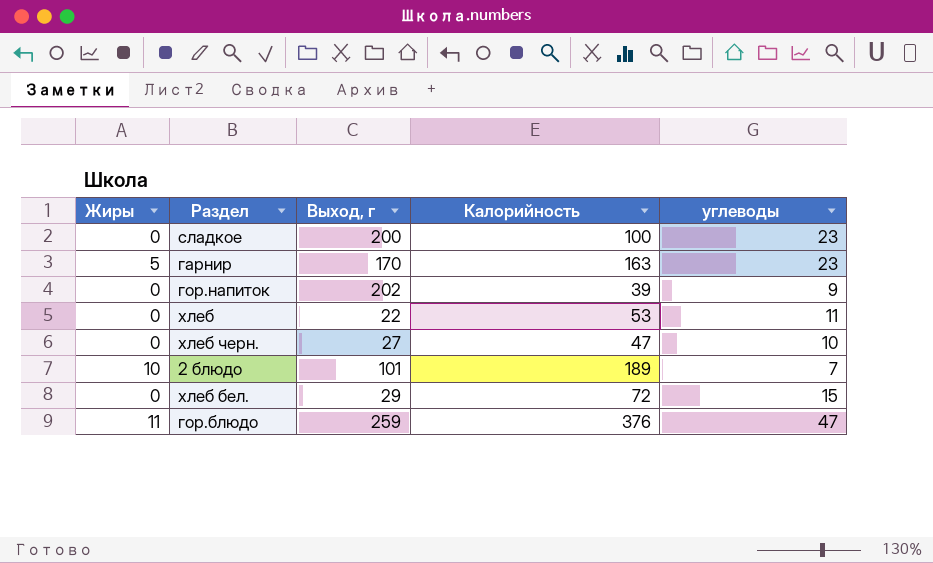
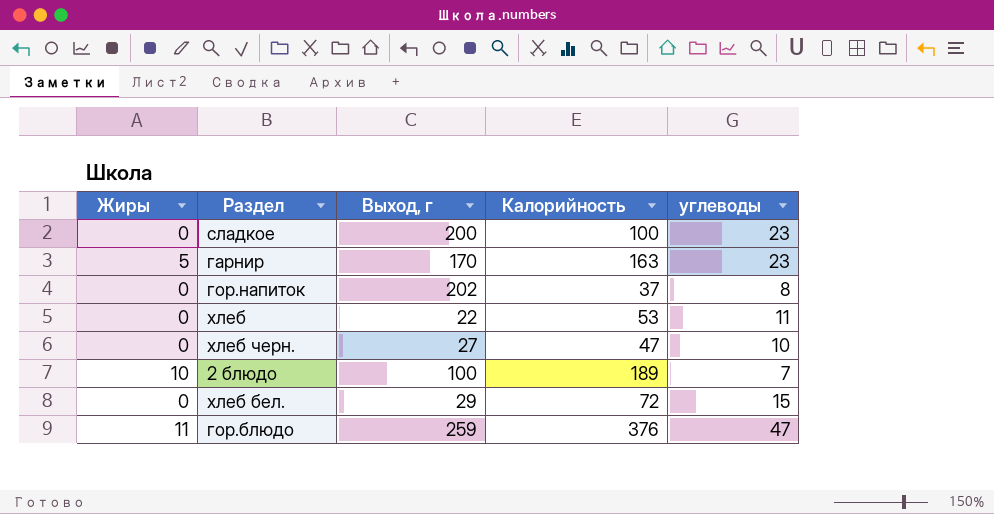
гор.напиток | Калорийность: 39 -> 37
гор.напиток | углеводы: 9 -> 8
2 блюдо | Выход, г: 101 -> 100

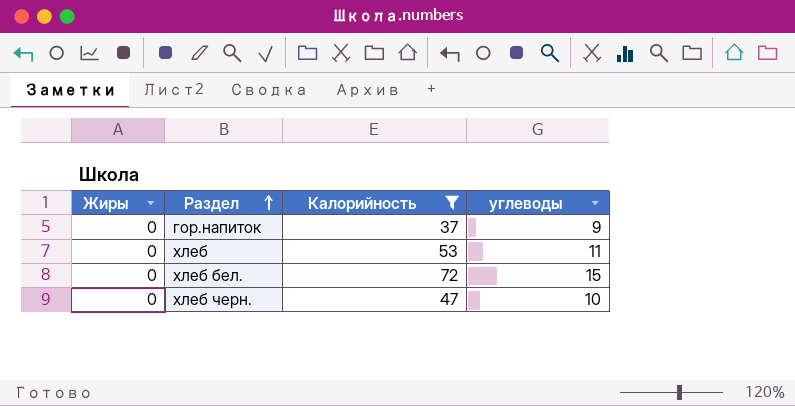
filter: none -> Калорийность <= 72
row order: none -> Раздел ascending
column Выход, г | position: 3 -> none
гор.напиток | углеводы: 8 -> 9

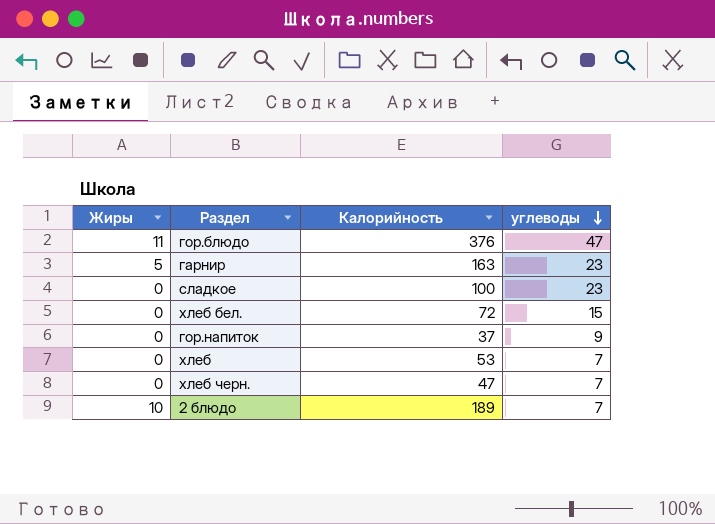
filter: Калорийность <= 72 -> none
row order: Раздел ascending -> углеводы descending
хлеб | углеводы: 11 -> 7
хлеб черн. | углеводы: 10 -> 7

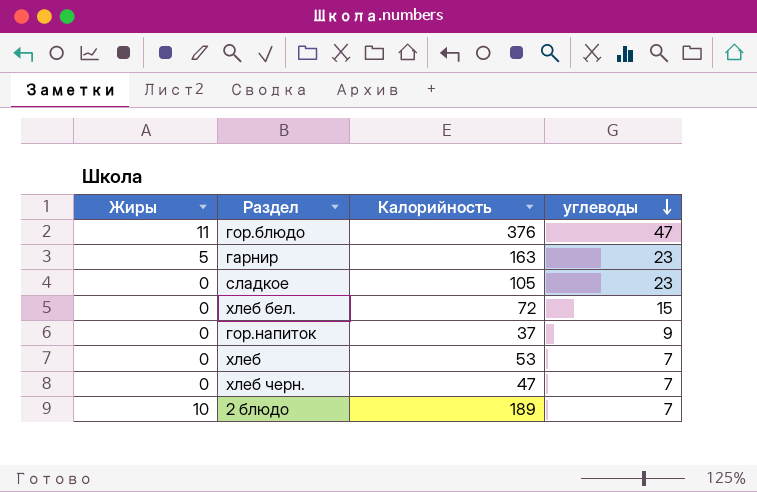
сладкое | Калорийность: 100 -> 105

